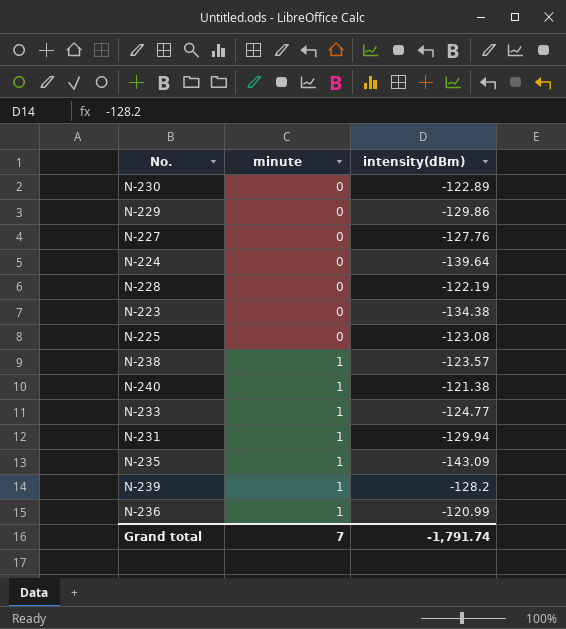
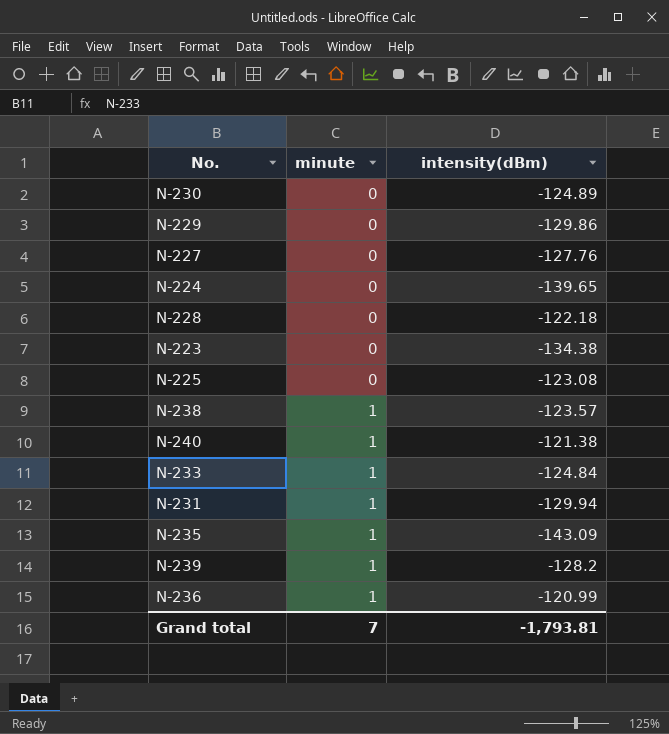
N-230 | intensity(dBm): -122.89 -> -124.89
N-224 | intensity(dBm): -139.64 -> -139.65
N-228 | intensity(dBm): -122.19 -> -122.18
N-233 | intensity(dBm): -124.77 -> -124.84
Grand total | intensity(dBm): -1,791.74 -> -1,793.81

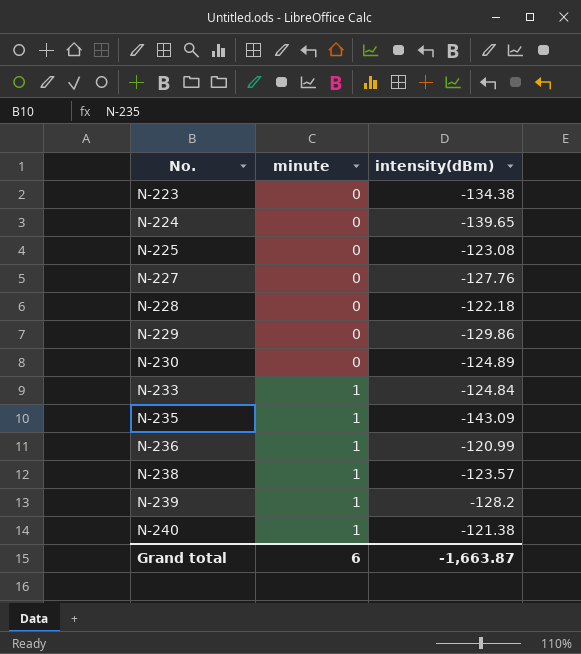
row order: minute ascending -> No. ascending
row N-231: 1 | -129.94 -> none
Grand total | minute: 7 -> 6
Grand total | intensity(dBm): -1,793.81 -> -1,663.87

